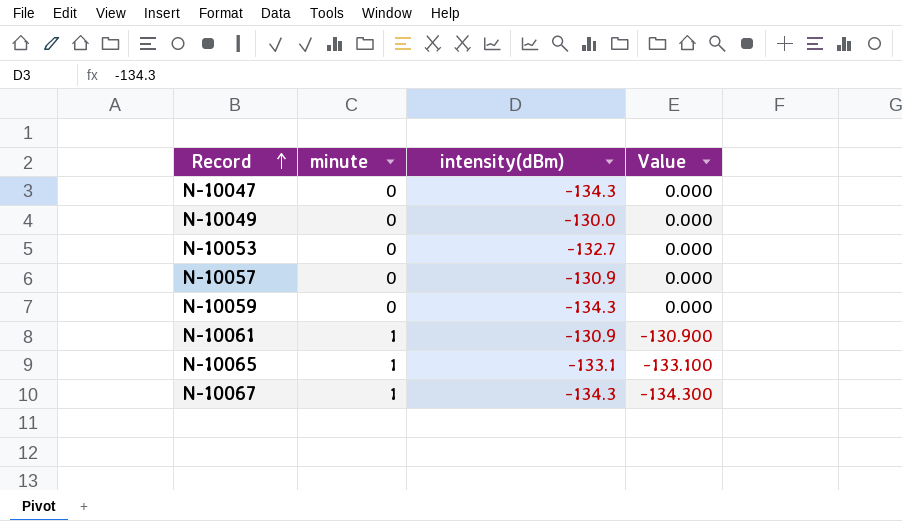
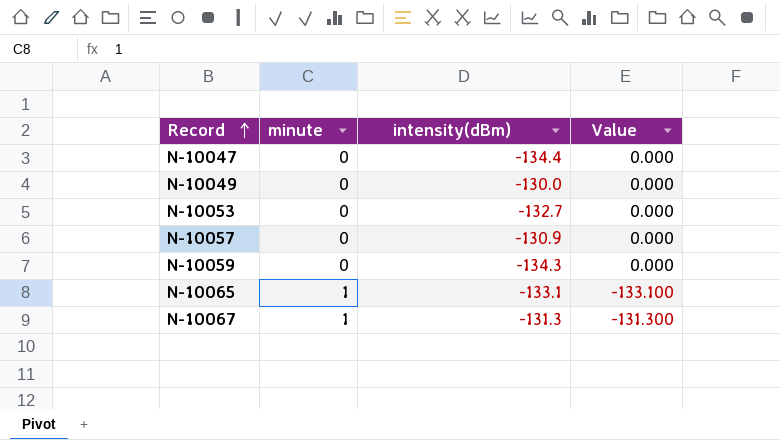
row N-10061: 1 | -130.9 | -130.900 -> none
N-10047 | intensity(dBm): -134.3 -> -134.4
N-10067 | intensity(dBm): -134.3 -> -131.3
N-10067 | Value: -134.300 -> -131.300

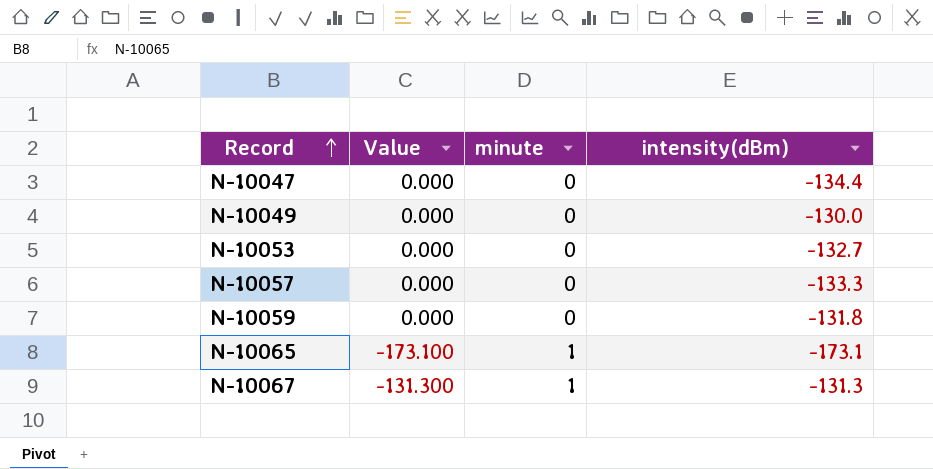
column Value | position: 4 -> 2
N-10057 | intensity(dBm): -130.9 -> -133.3
N-10059 | intensity(dBm): -134.3 -> -131.8
N-10065 | Value: -133.100 -> -173.100
N-10065 | intensity(dBm): -133.1 -> -173.1

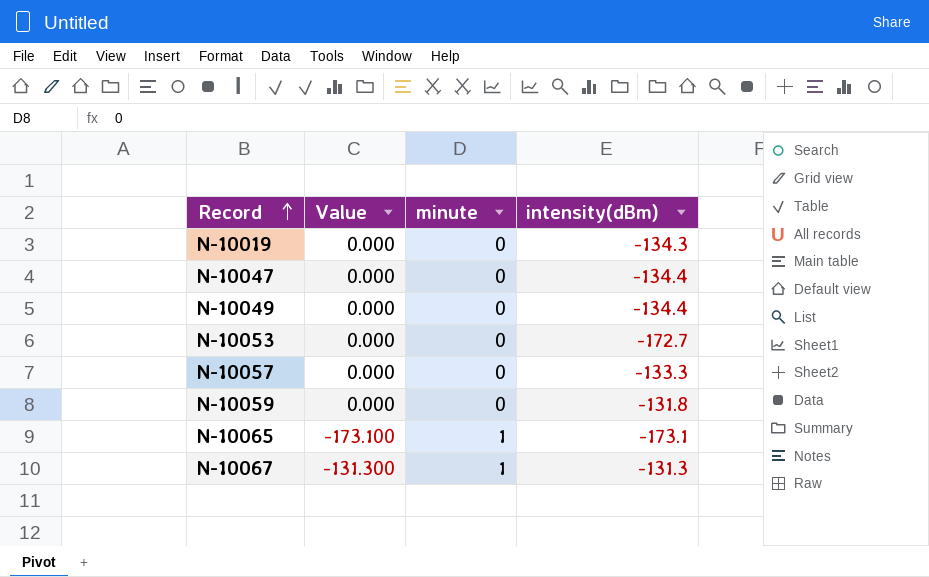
row N-10019: none -> 0.000 | 0 | -134.3
N-10049 | intensity(dBm): -130.0 -> -134.4
N-10053 | intensity(dBm): -132.7 -> -172.7

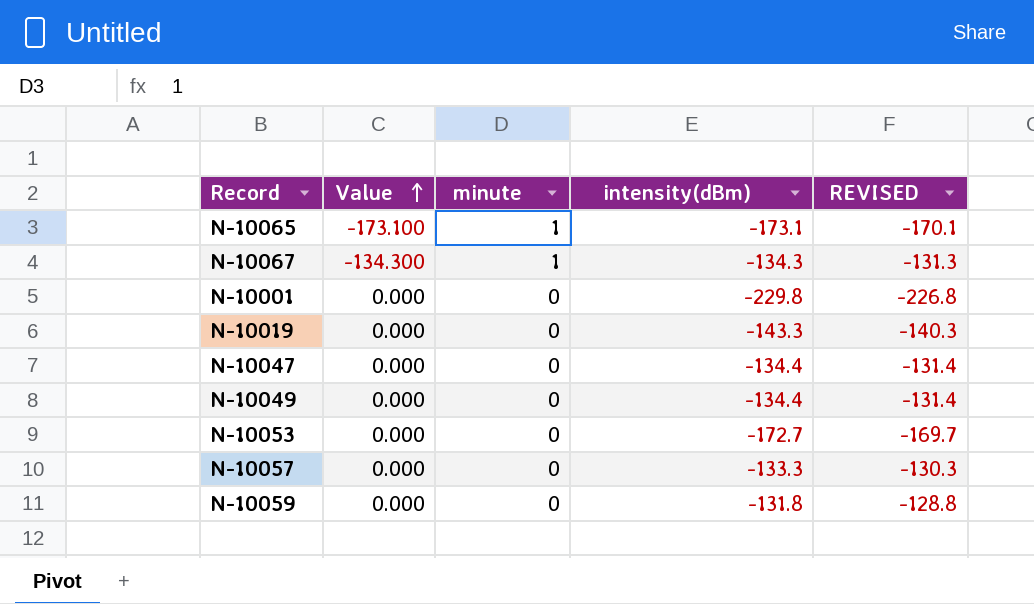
row order: Record ascending -> Value ascending
column REVISED | formula: none -> [intensity(dBm)] + 3
N-10067 | Value: -131.300 -> -134.300
N-10067 | intensity(dBm): -131.3 -> -134.3
row N-10001: none -> 0.000 | 0 | -229.8 | -226.8
N-10019 | intensity(dBm): -134.3 -> -143.3

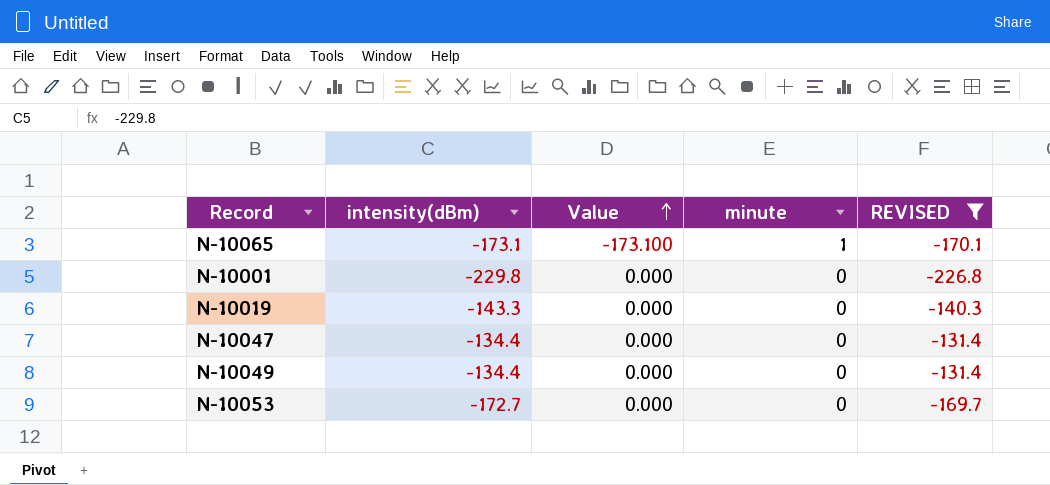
filter: none -> REVISED <= -131.4
column intensity(dBm) | position: 4 -> 2

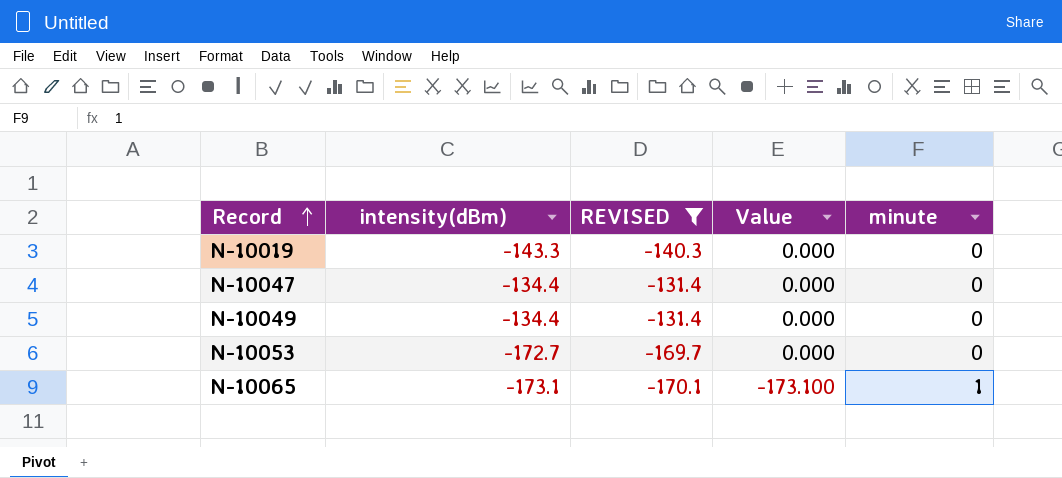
row order: Value ascending -> Record ascending
column REVISED | position: 5 -> 3
row N-10001: -229.8 | 0.000 | 0 | -226.8 -> none

